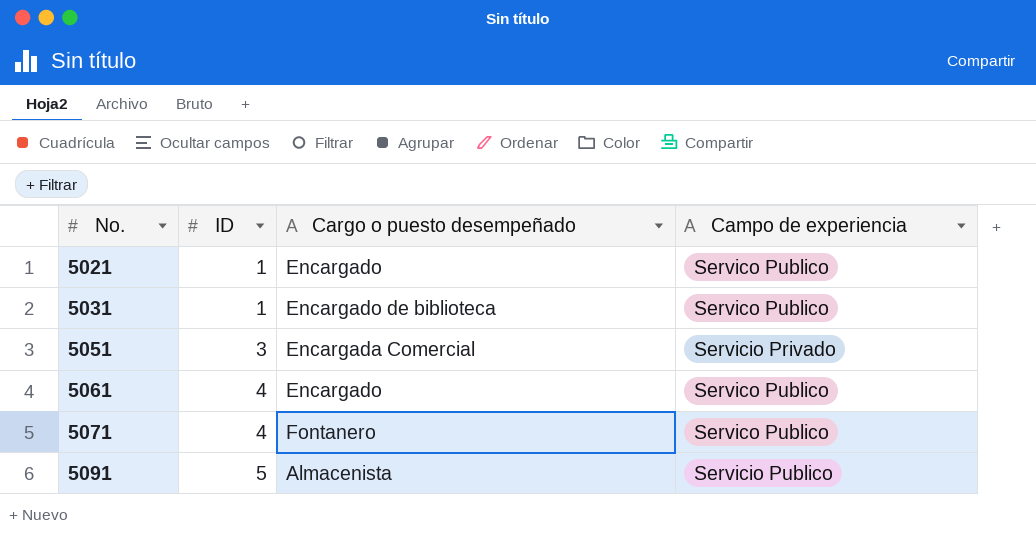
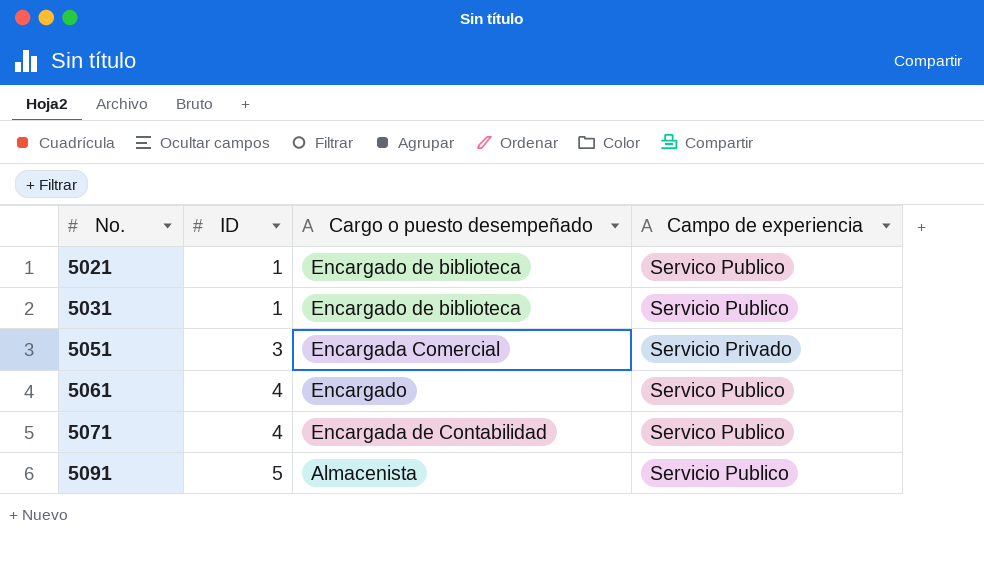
5021 | Cargo o puesto desempeñado: Encargado -> Encargado de biblioteca
5031 | Campo de experiencia: Servico Publico -> Servicio Publico
5071 | Cargo o puesto desempeñado: Fontanero -> Encargada de Contabilidad

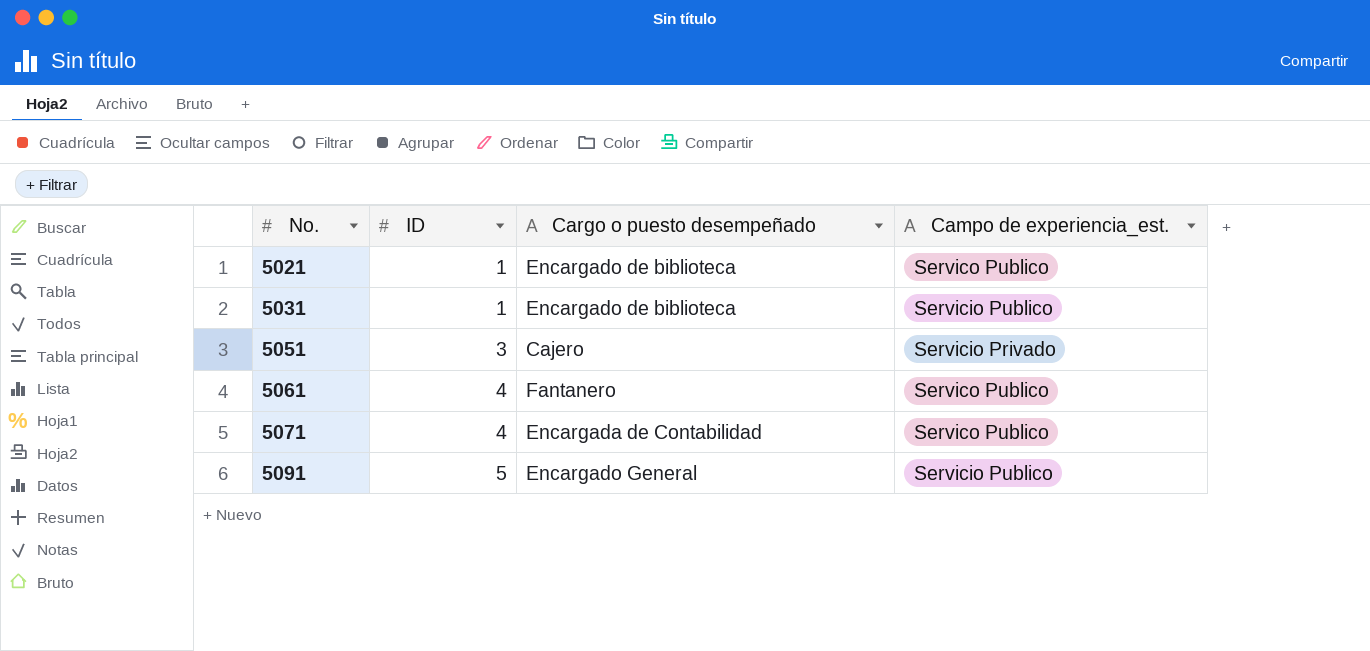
column name: Campo de experiencia -> Campo de experiencia_est.
5051 | Cargo o puesto desempeñado: Encargada Comercial -> Cajero
5061 | Cargo o puesto desempeñado: Encargado -> Fantanero
5091 | Cargo o puesto desempeñado: Almacenista -> Encargado General

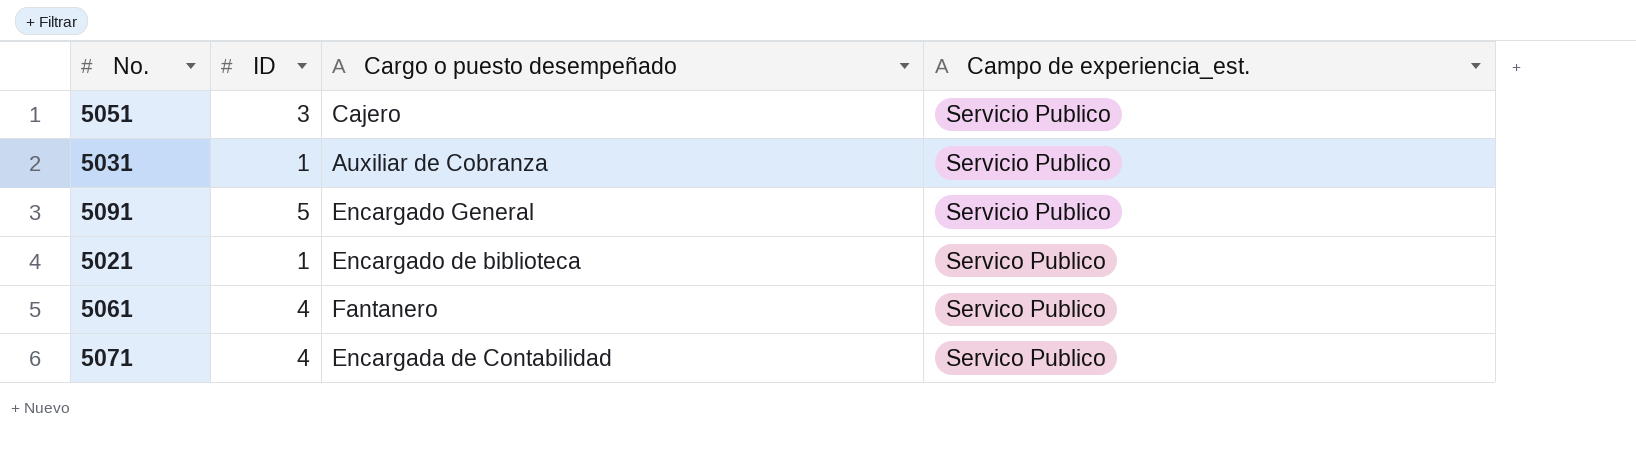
row order: No. ascending -> Campo de experiencia_est. ascending
5051 | Campo de experiencia_est.: Servicio Privado -> Servicio Publico
5031 | Cargo o puesto desempeñado: Encargado de biblioteca -> Auxiliar de Cobranza

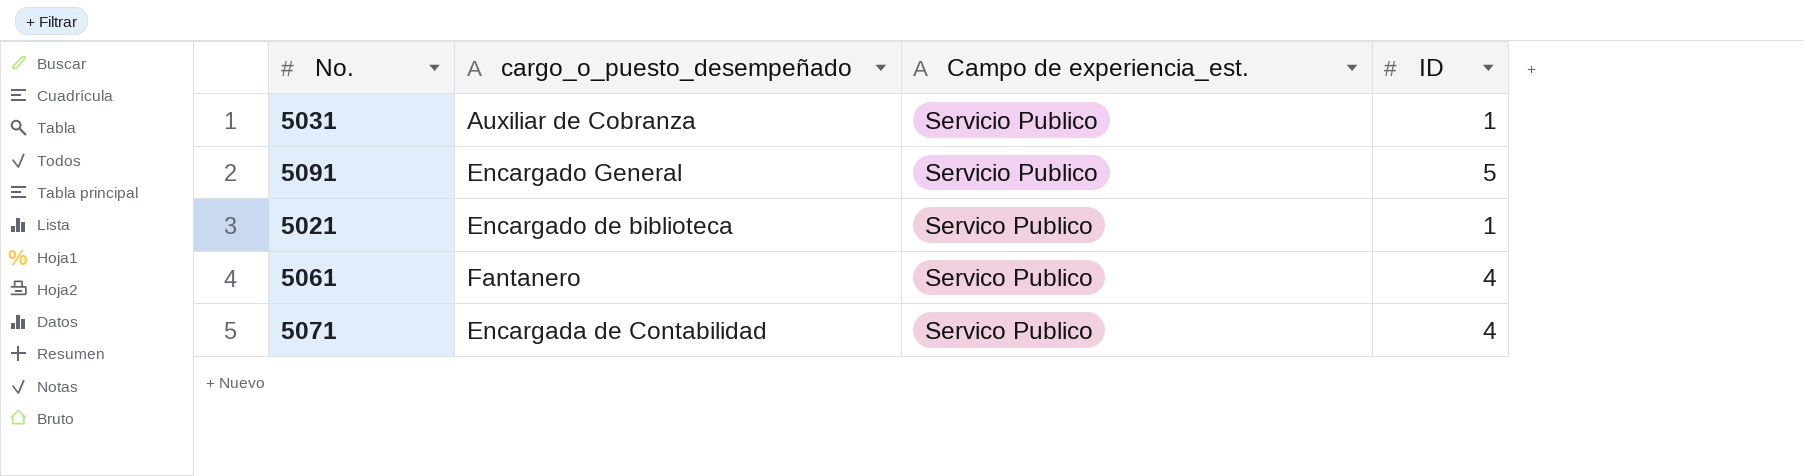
column name: Cargo o puesto desempeñado -> cargo_o_puesto_desempeñado
column ID | position: 2 -> 4
row 5051: 3 | Cajero | Servicio Publico -> none

